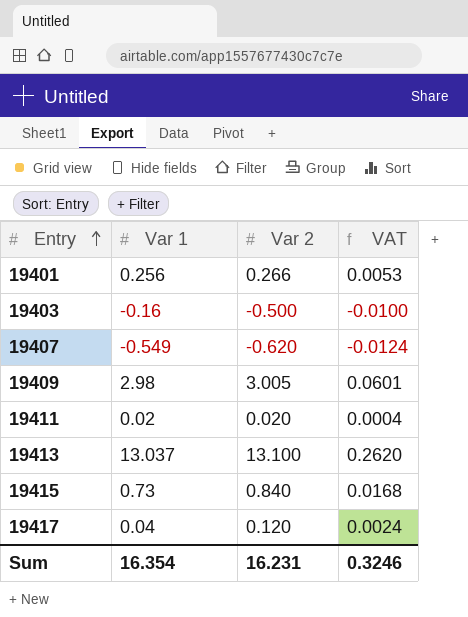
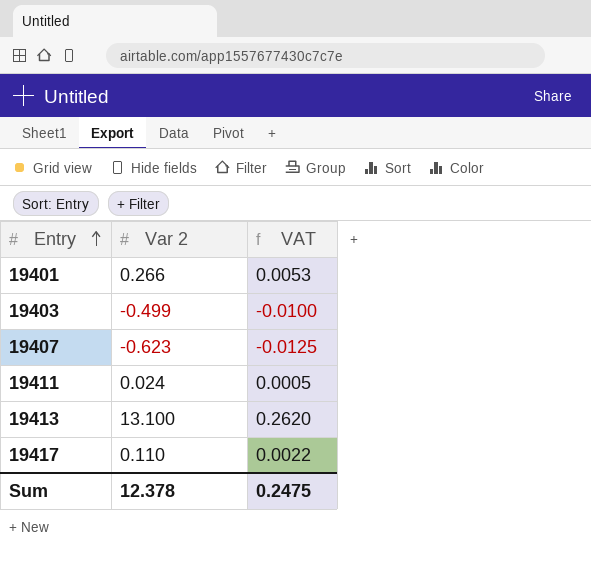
column Var 1 | position: 2 -> none
row 19409: 2.98 | 3.005 | 0.0601 -> none
row 19415: 0.73 | 0.840 | 0.0168 -> none
19403 | Var 2: -0.500 -> -0.499
19407 | Var 2: -0.620 -> -0.623
19407 | VAT: -0.0124 -> -0.0125
19411 | Var 2: 0.020 -> 0.024
19411 | VAT: 0.0004 -> 0.0005
19417 | Var 2: 0.120 -> 0.110
19417 | VAT: 0.0024 -> 0.0022
Sum | Var 2: 16.231 -> 12.378
Sum | VAT: 0.3246 -> 0.2475

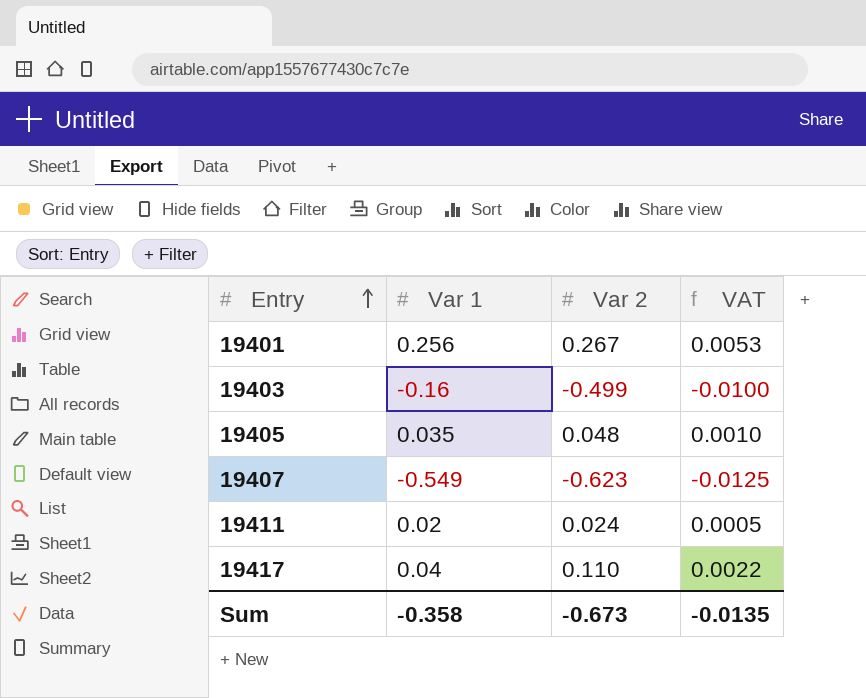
column Var 1 | position: none -> 2
row 19413: 13.100 | 0.2620 -> none
19401 | Var 2: 0.266 -> 0.267
row 19405: none -> 0.035 | 0.048 | 0.0010
Sum | Var 2: 12.378 -> -0.673
Sum | VAT: 0.2475 -> -0.0135

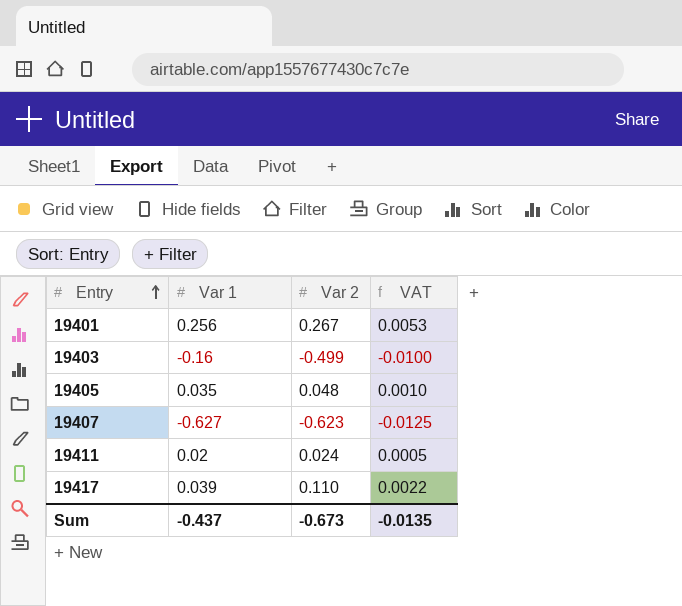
19407 | Var 1: -0.549 -> -0.627
19417 | Var 1: 0.04 -> 0.039
Sum | Var 1: -0.358 -> -0.437

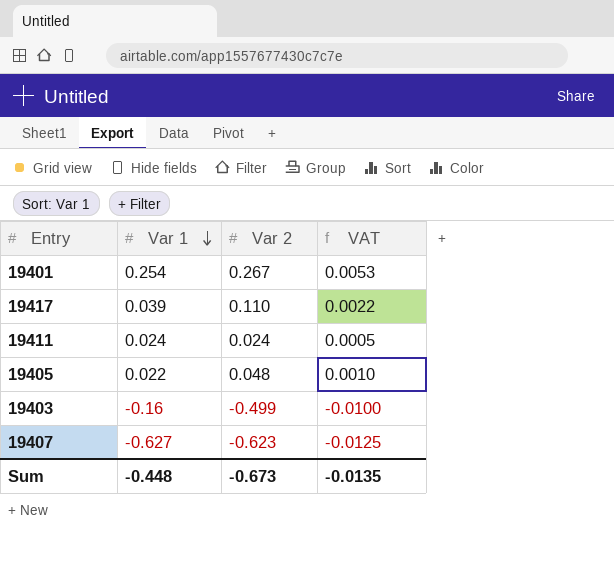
row order: Entry ascending -> Var 1 descending
19401 | Var 1: 0.256 -> 0.254
19411 | Var 1: 0.02 -> 0.024
19405 | Var 1: 0.035 -> 0.022
Sum | Var 1: -0.437 -> -0.448

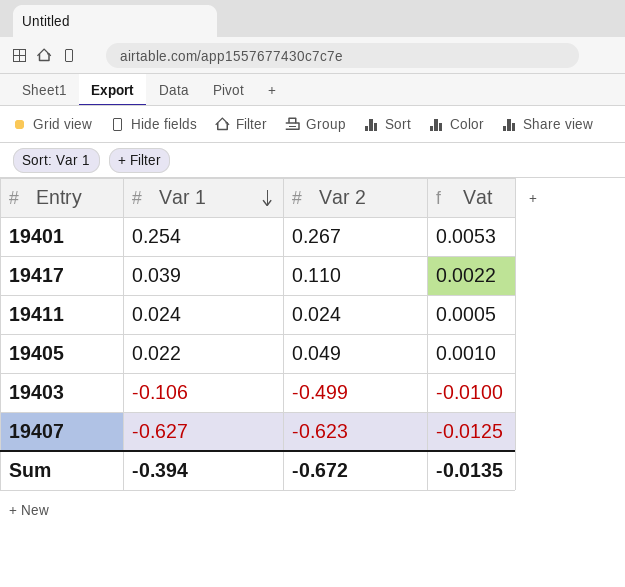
column name: VAT -> Vat
19405 | Var 2: 0.048 -> 0.049
19403 | Var 1: -0.16 -> -0.106
Sum | Var 1: -0.448 -> -0.394
Sum | Var 2: -0.673 -> -0.672

